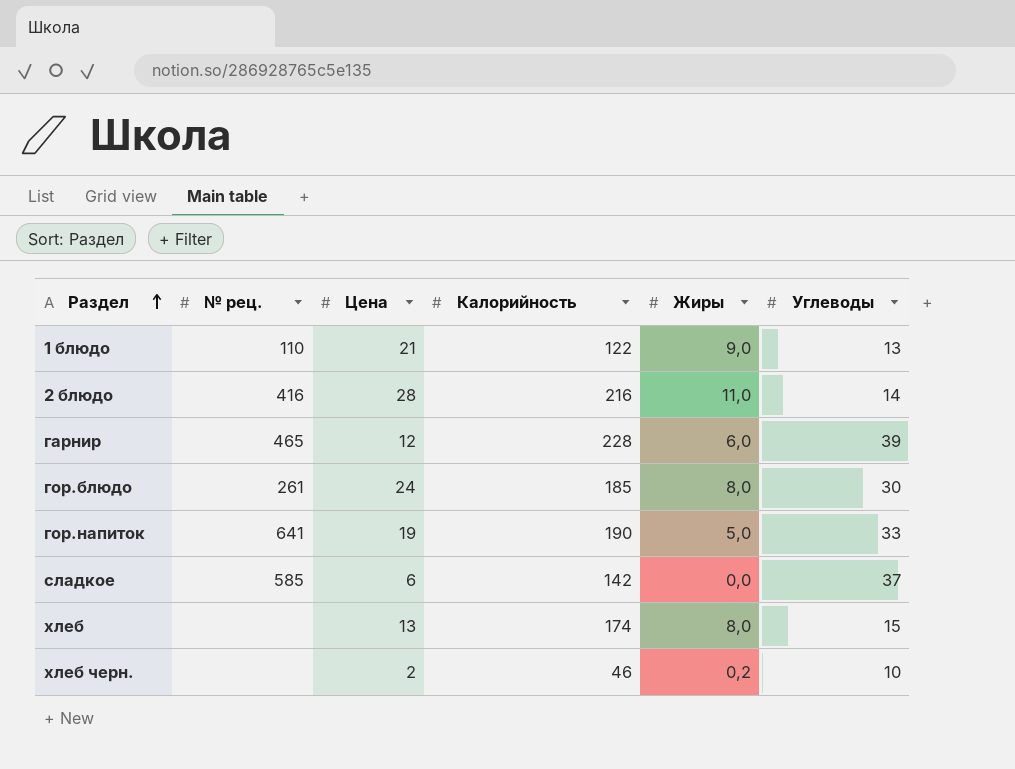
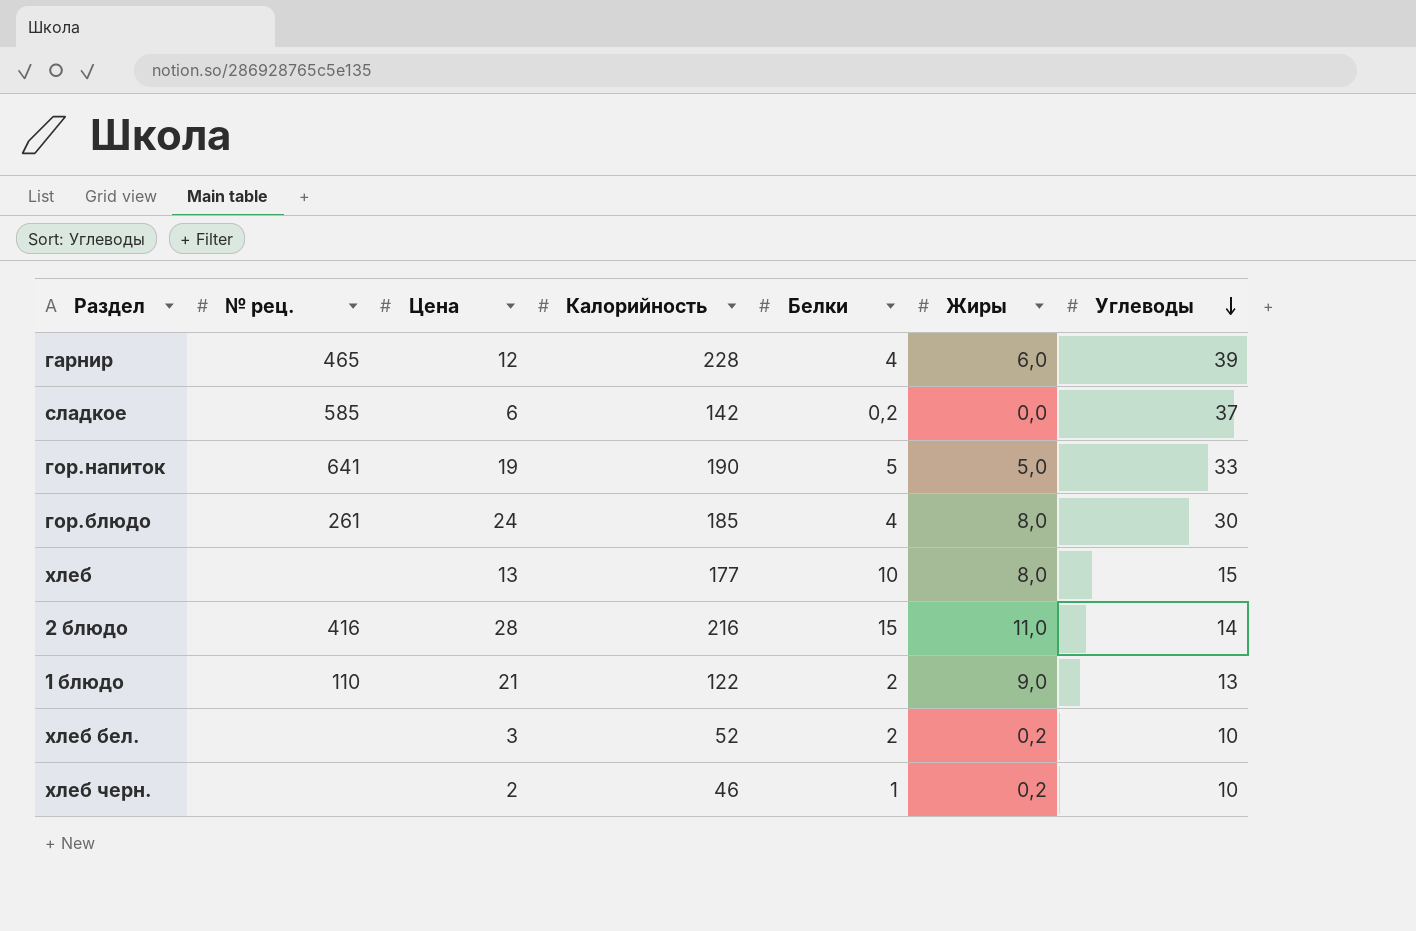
row order: Раздел ascending -> Углеводы descending
column Белки | position: none -> 5
хлеб | Калорийность: 174 -> 177
row хлеб бел.: none -> none | 3 | 52 | 2 | 0,2 | 10

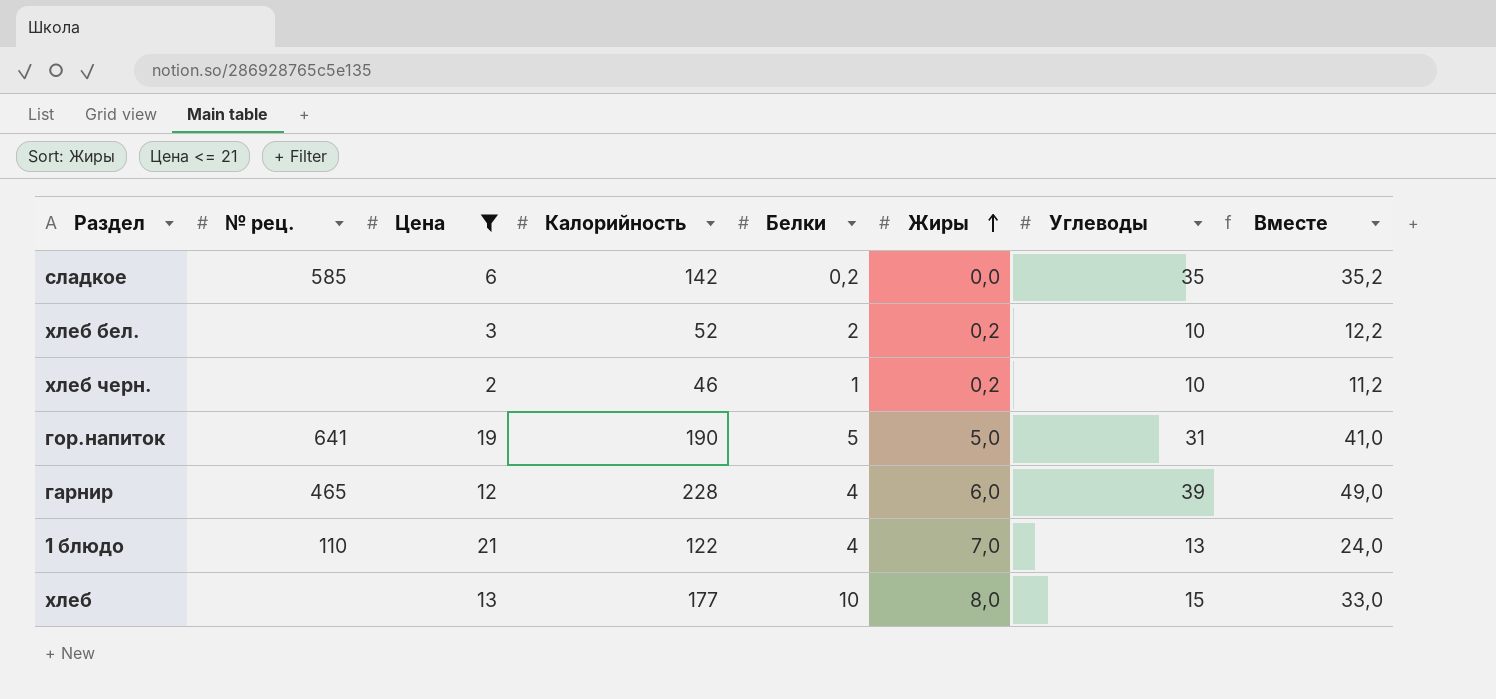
filter: none -> Цена <= 21
row order: Углеводы descending -> Жиры ascending
column Вместе | formula: none -> [Белки] + [Жиры] + [Углеводы]
сладкое | Углеводы: 37 -> 35
гор.напиток | Углеводы: 33 -> 31
1 блюдо | Белки: 2 -> 4
1 блюдо | Жиры: 9,0 -> 7,0

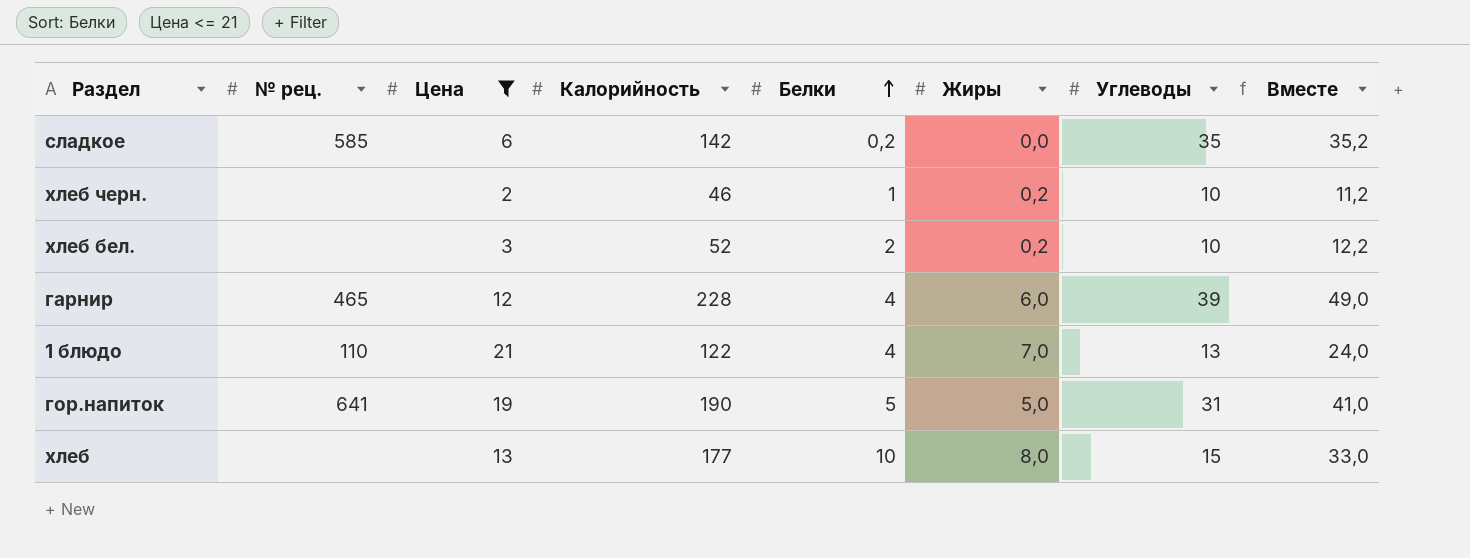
row order: Жиры ascending -> Белки ascending

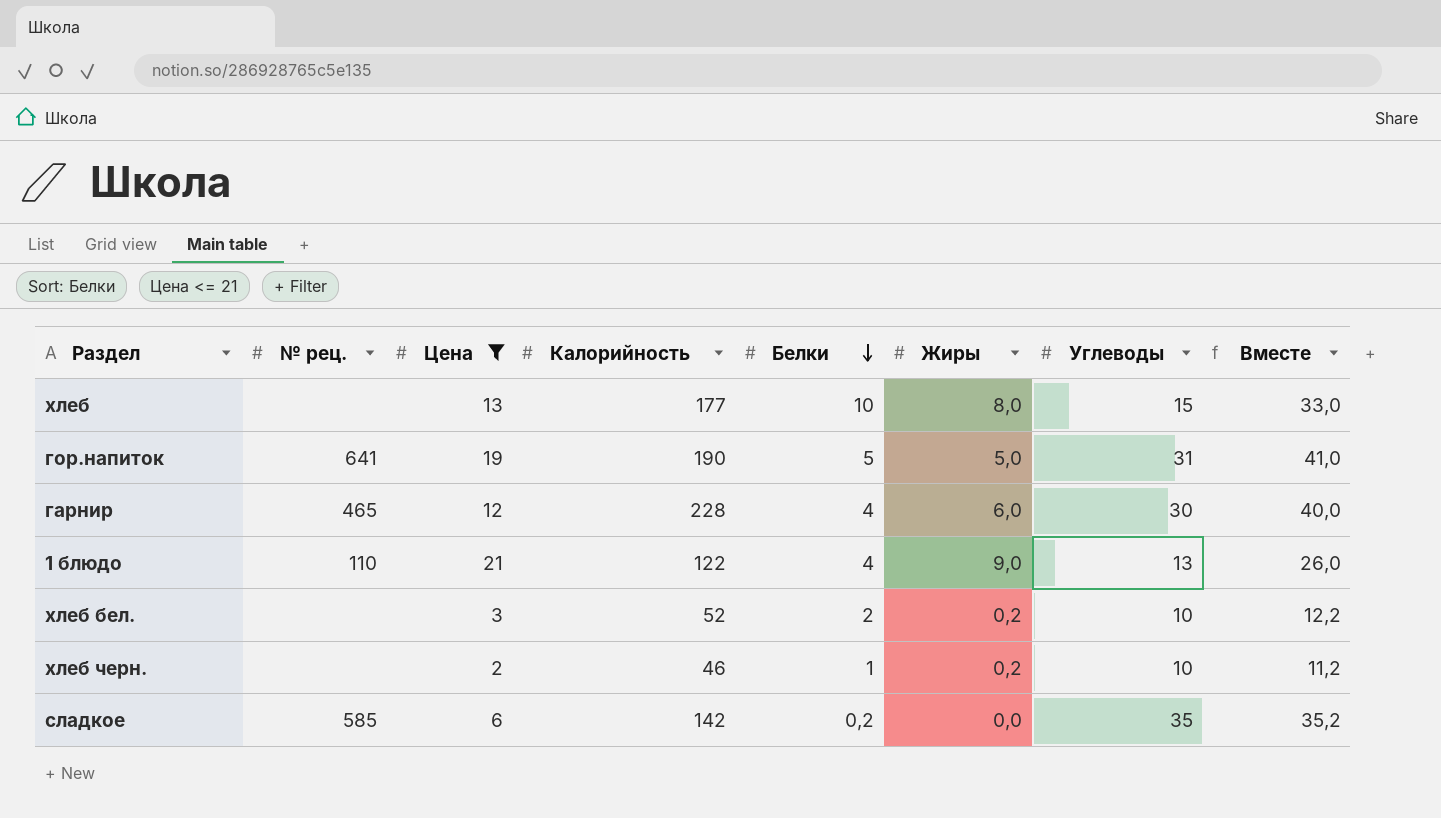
row order: Белки ascending -> Белки descending
гарнир | Углеводы: 39 -> 30
гарнир | Вместе: 49,0 -> 40,0
1 блюдо | Жиры: 7,0 -> 9,0
1 блюдо | Вместе: 24,0 -> 26,0

